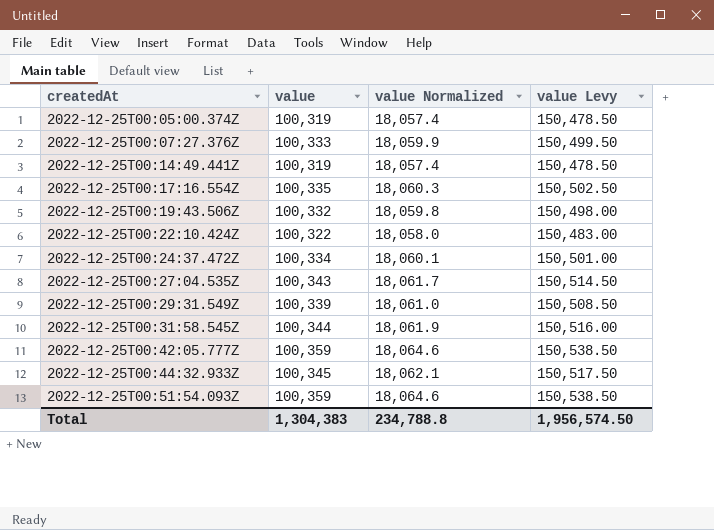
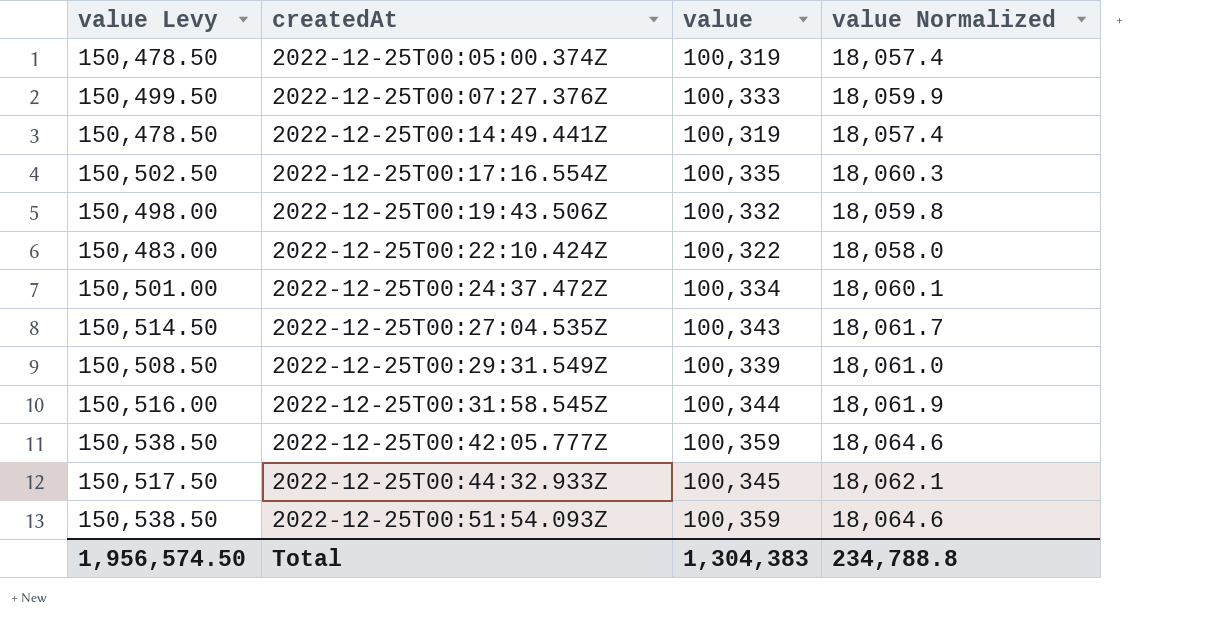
column value Levy | position: 4 -> 1

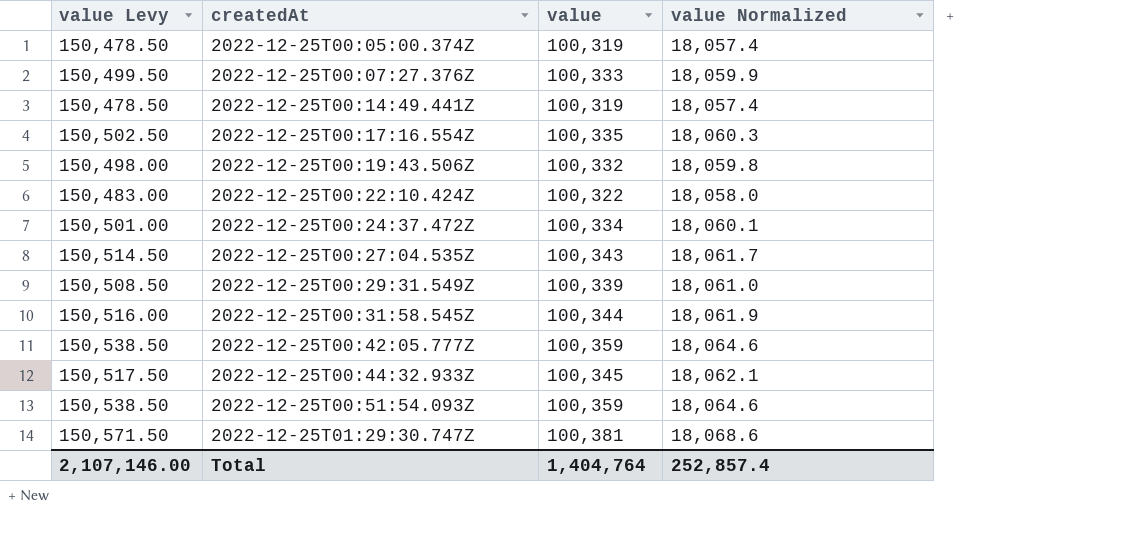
row 2022-12-25T01:29:30.747Z: none -> 150,571.50 | 100,381 | 18,068.6
Total | value Levy: 1,956,574.50 -> 2,107,146.00
Total | value: 1,304,383 -> 1,404,764
Total | value Normalized: 234,788.8 -> 252,857.4

